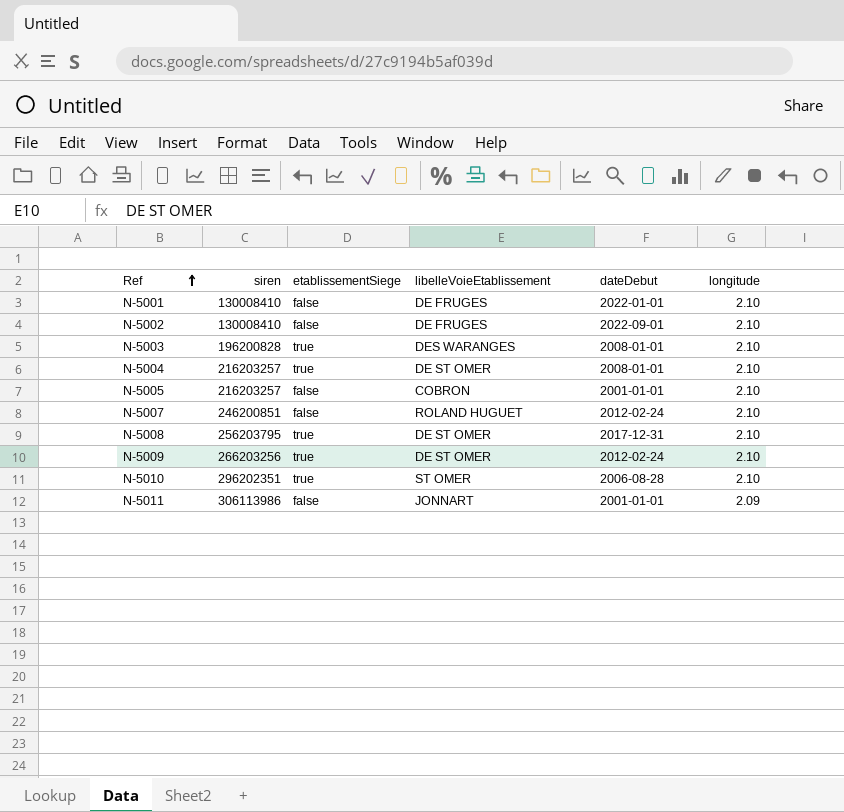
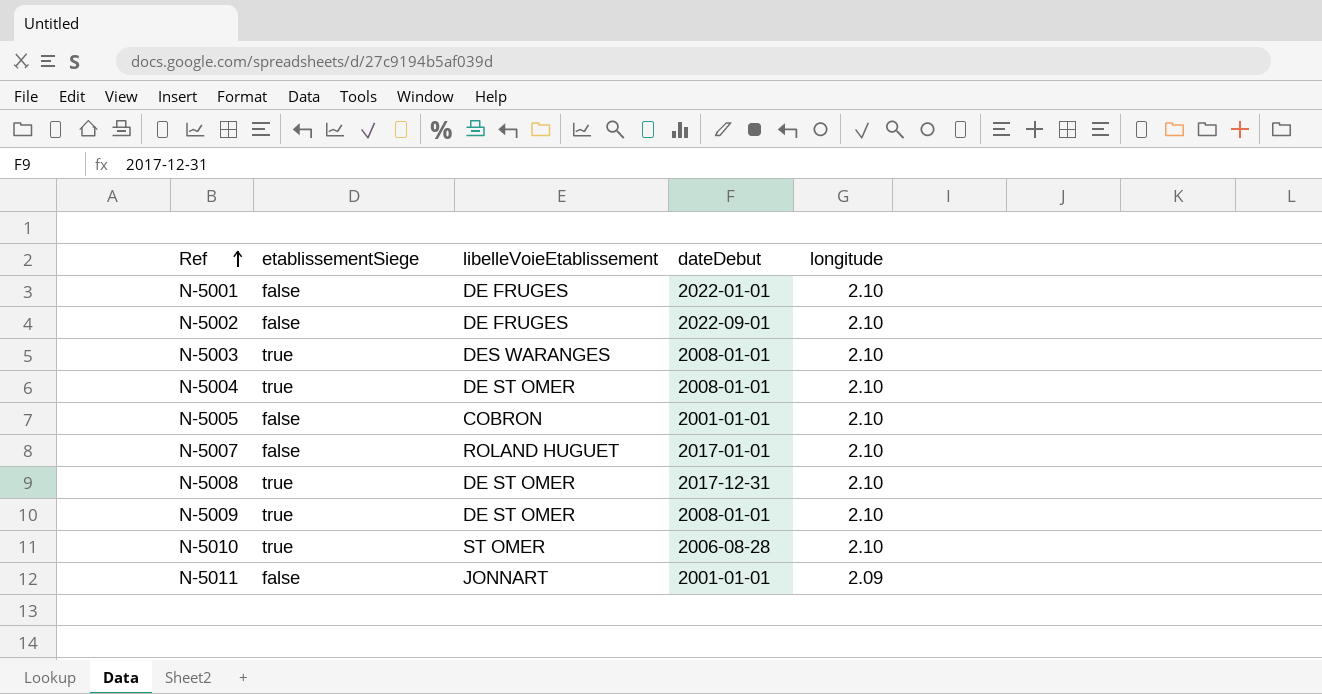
column siren | position: 2 -> none
N-5007 | dateDebut: 2012-02-24 -> 2017-01-01
N-5009 | dateDebut: 2012-02-24 -> 2008-01-01

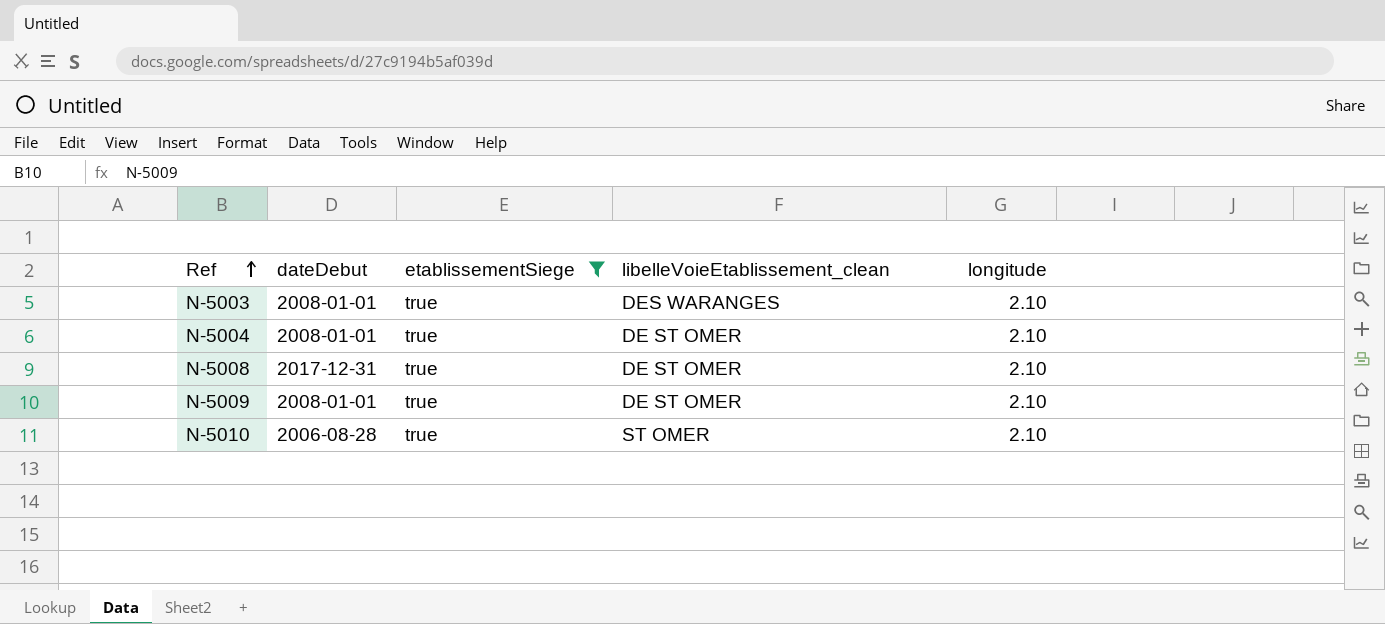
filter: none -> etablissementSiege = true
column dateDebut | position: 4 -> 2
column name: libelleVoieEtablissement -> libelleVoieEtablissement_clean

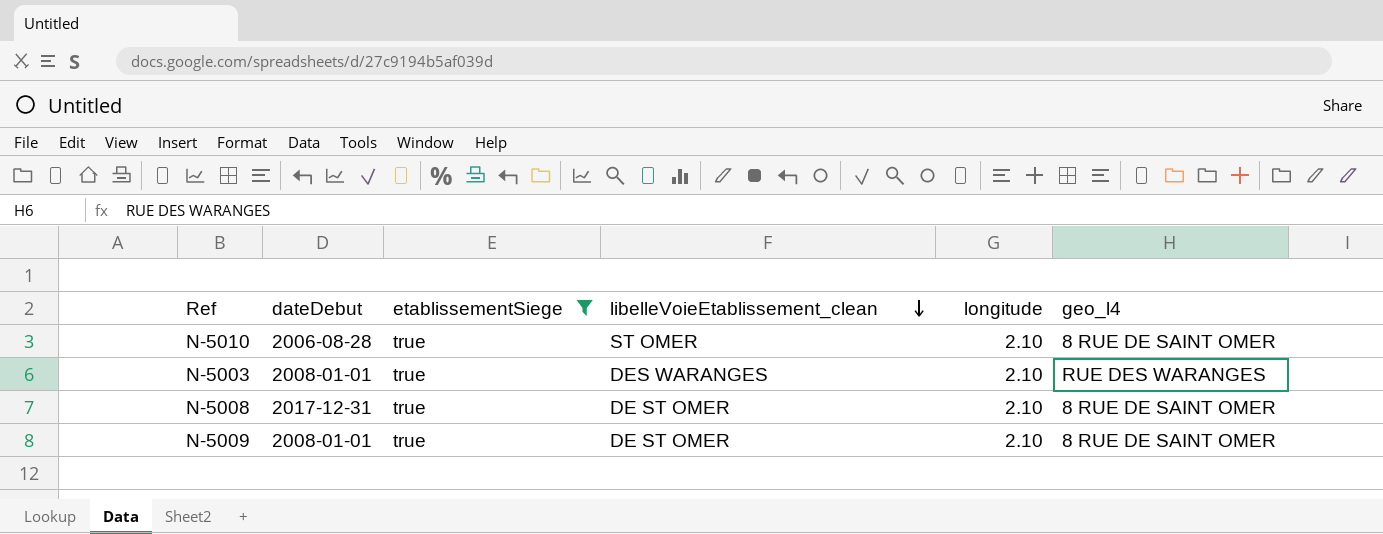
row order: Ref ascending -> libelleVoieEtablissement_clean descending
column geo_l4 | position: none -> 6
row N-5004: 2008-01-01 | true | DE ST OMER | 2.10 -> none

